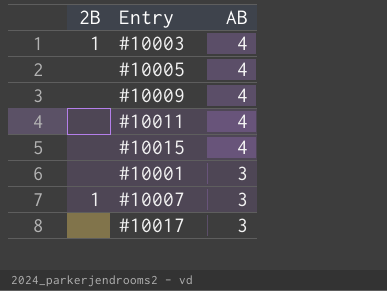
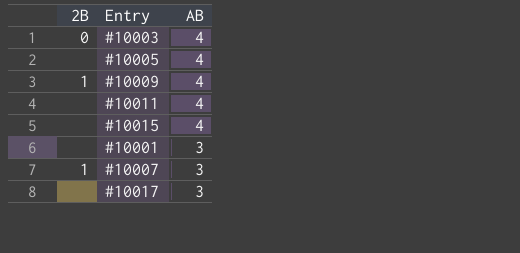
#10003 | 2B: 1 -> 0
#10009 | 2B: none -> 1

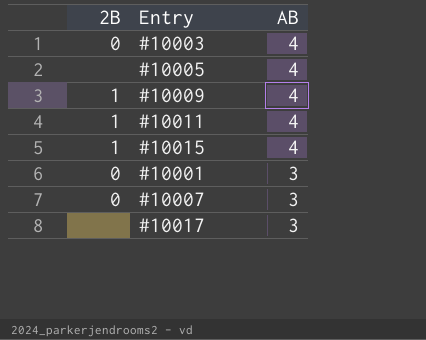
#10011 | 2B: none -> 1
#10015 | 2B: none -> 1
#10001 | 2B: none -> 0
#10007 | 2B: 1 -> 0

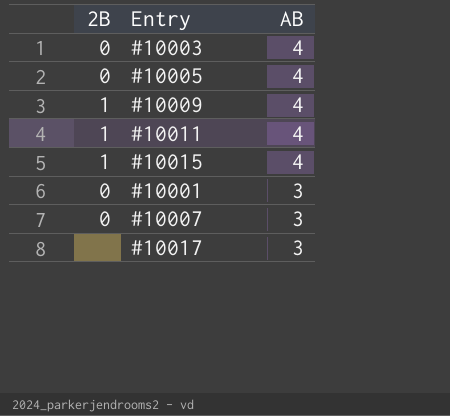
#10005 | 2B: none -> 0

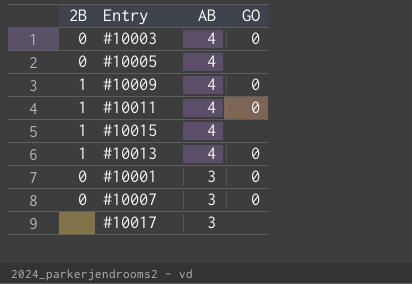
column GO | position: none -> 4
row #10013: none -> 1 | 4 | 0

